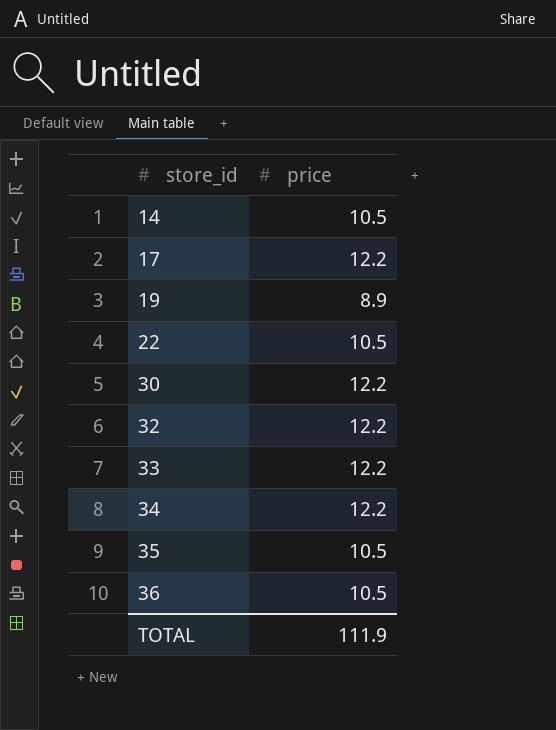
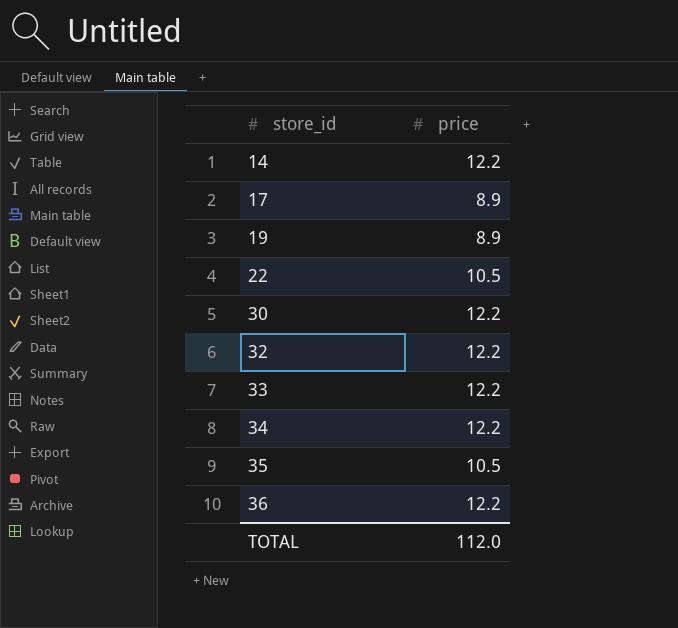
14 | price: 10.5 -> 12.2
17 | price: 12.2 -> 8.9
36 | price: 10.5 -> 12.2
TOTAL | price: 111.9 -> 112.0

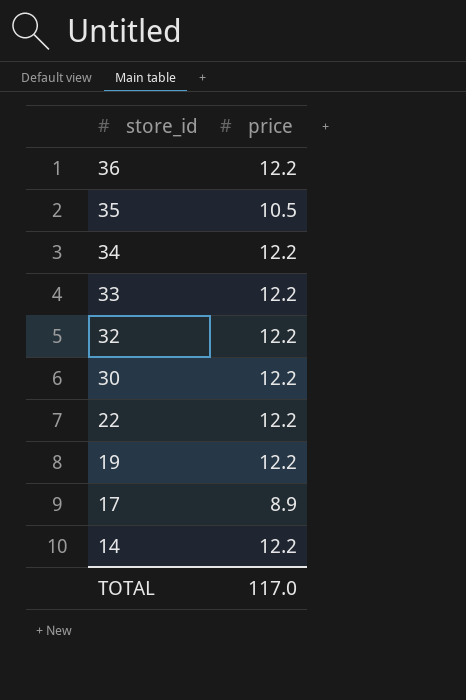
row order: store_id ascending -> store_id descending
22 | price: 10.5 -> 12.2
19 | price: 8.9 -> 12.2
TOTAL | price: 112.0 -> 117.0

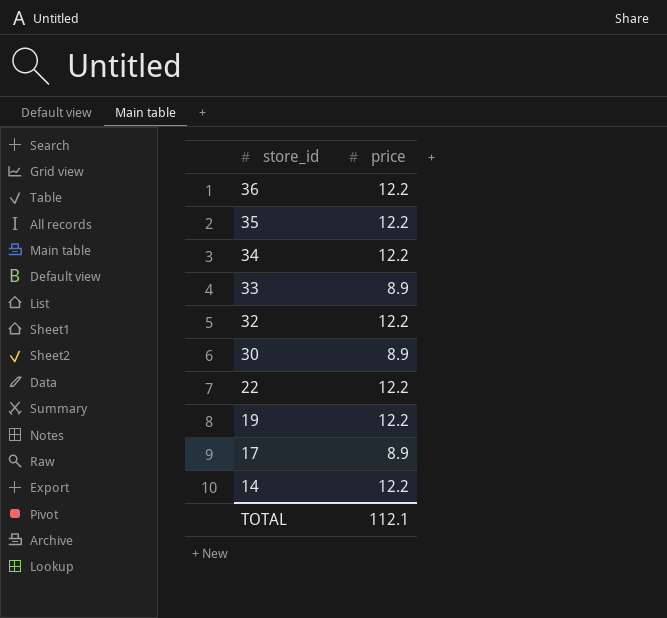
35 | price: 10.5 -> 12.2
33 | price: 12.2 -> 8.9
30 | price: 12.2 -> 8.9
TOTAL | price: 117.0 -> 112.1

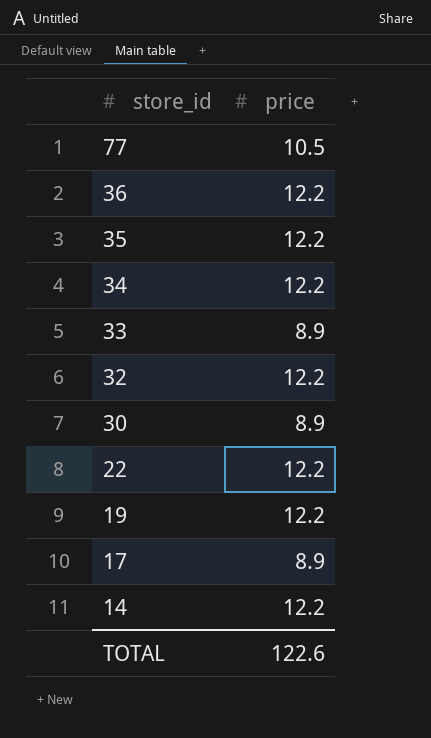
row 77: none -> 10.5
TOTAL | price: 112.1 -> 122.6

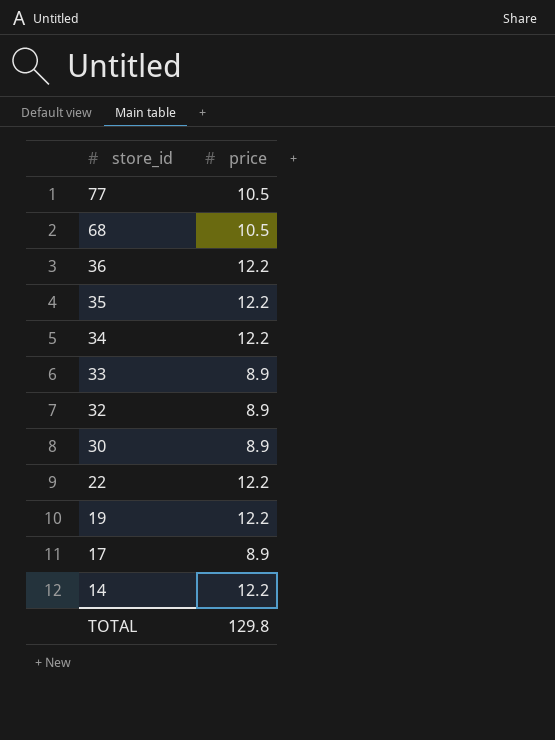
row 68: none -> 10.5
32 | price: 12.2 -> 8.9
TOTAL | price: 122.6 -> 129.8

